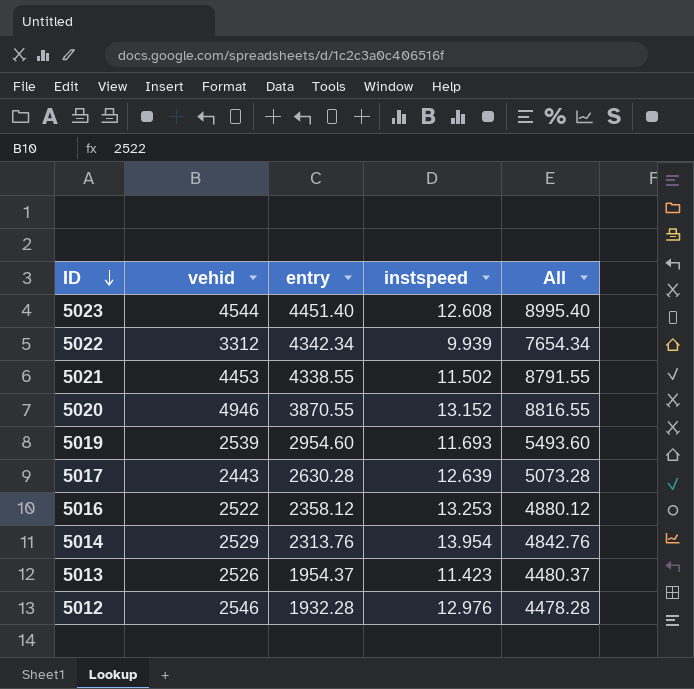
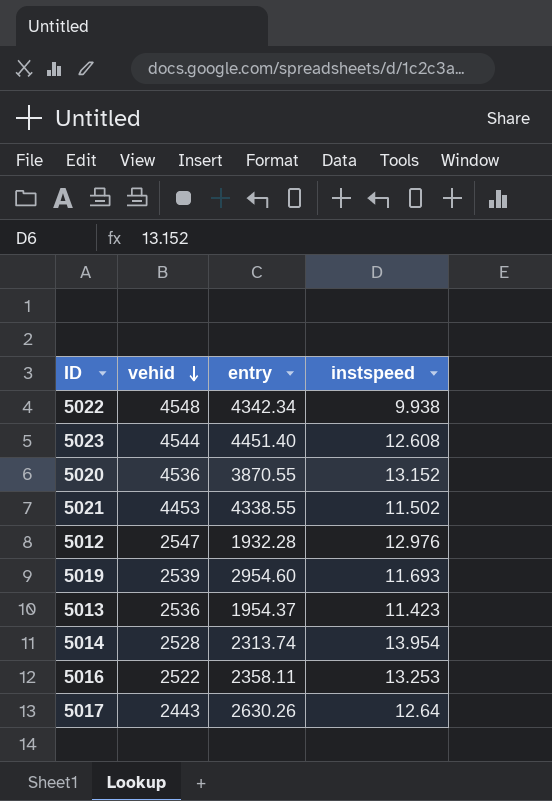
row order: ID descending -> vehid descending
column All | formula: [vehid] + [entry] -> none
5022 | vehid: 3312 -> 4548
5022 | instspeed: 9.939 -> 9.938
5020 | vehid: 4946 -> 4536
5012 | vehid: 2546 -> 2547
5013 | vehid: 2526 -> 2536
5014 | vehid: 2529 -> 2528
5014 | entry: 2313.76 -> 2313.74
5016 | entry: 2358.12 -> 2358.11
5017 | entry: 2630.28 -> 2630.26
5017 | instspeed: 12.639 -> 12.64

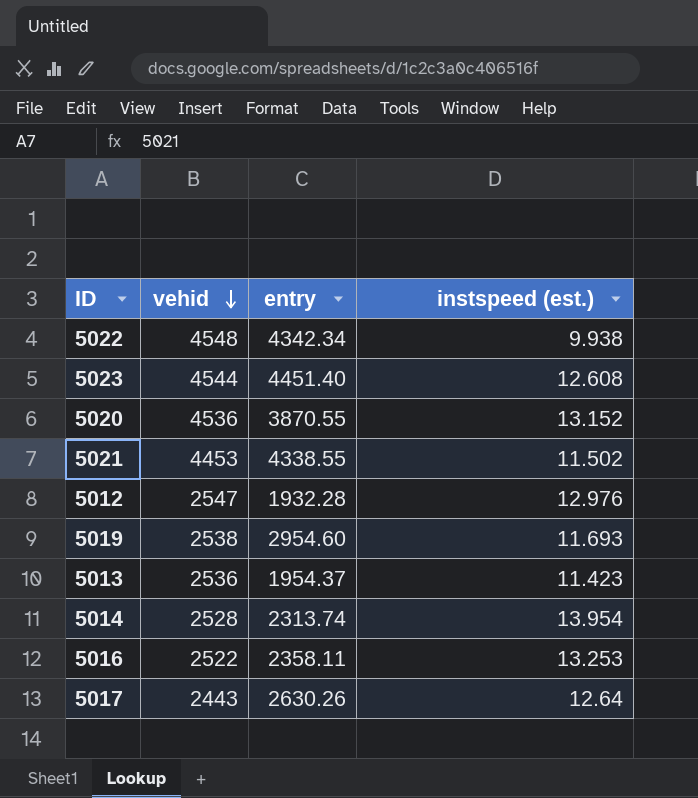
column name: instspeed -> instspeed (est.)
5019 | vehid: 2539 -> 2538

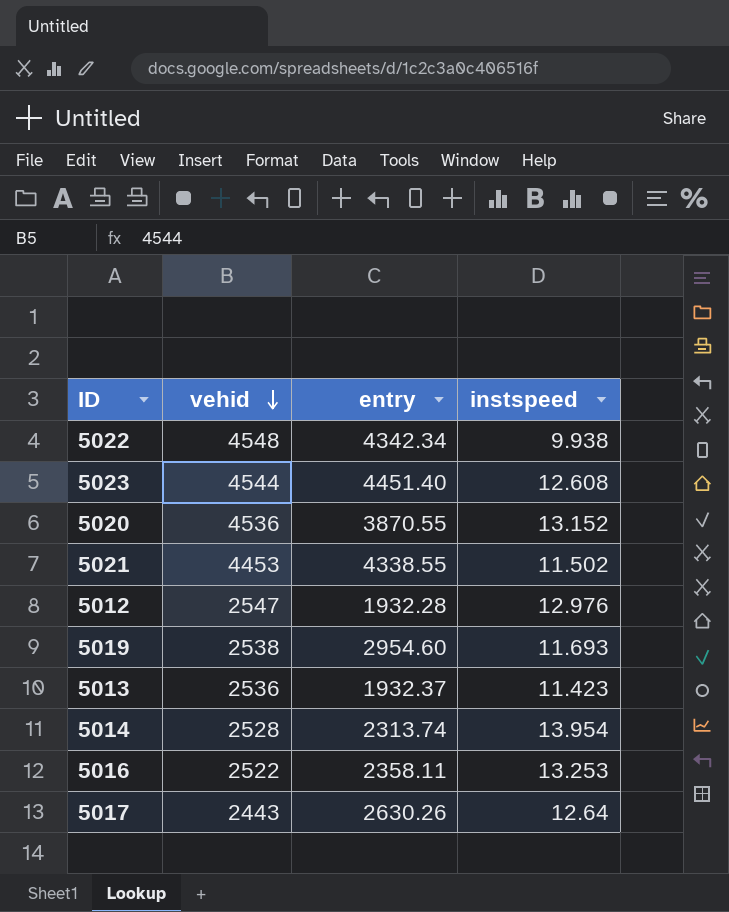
column name: instspeed (est.) -> instspeed
5013 | entry: 1954.37 -> 1932.37

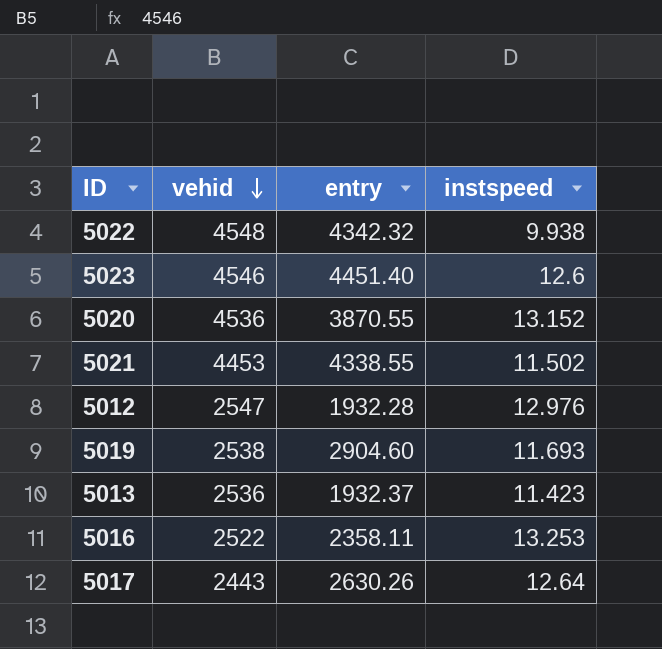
row 5014: 2528 | 2313.74 | 13.954 -> none
5022 | entry: 4342.34 -> 4342.32
5023 | vehid: 4544 -> 4546
5023 | instspeed: 12.608 -> 12.6
5019 | entry: 2954.60 -> 2904.60

